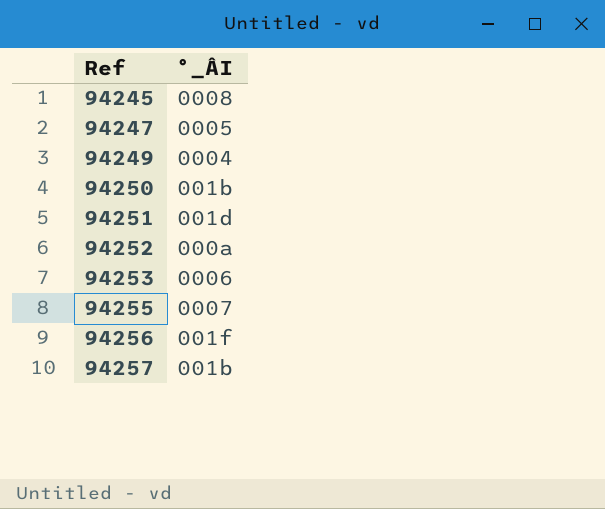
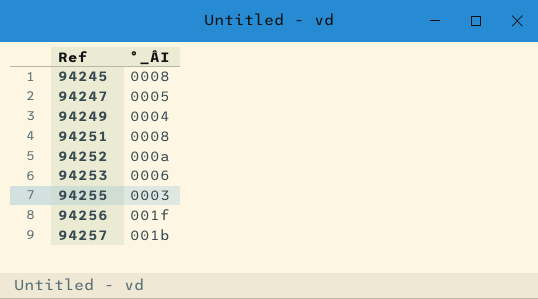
row 94250: 001b -> none
94251 | °_ÂI: 001d -> 0008
94255 | °_ÂI: 0007 -> 0003

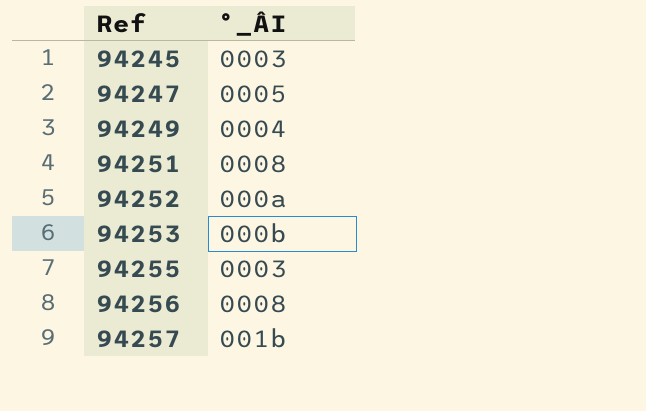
94245 | °_ÂI: 0008 -> 0003
94253 | °_ÂI: 0006 -> 000b
94256 | °_ÂI: 001f -> 0008

